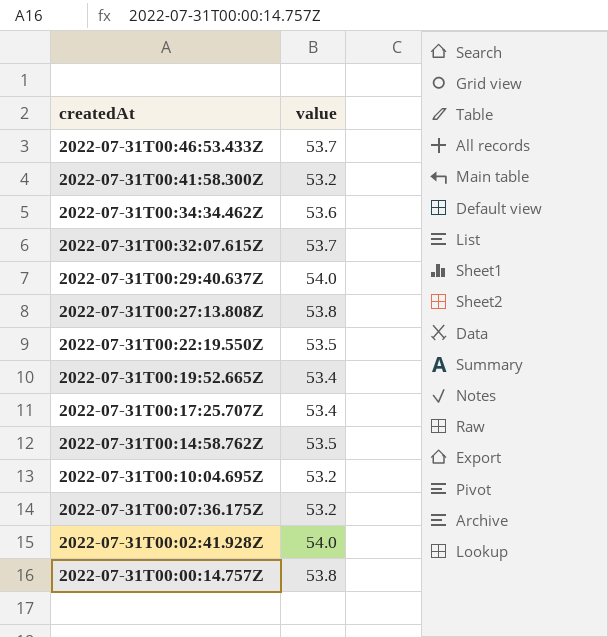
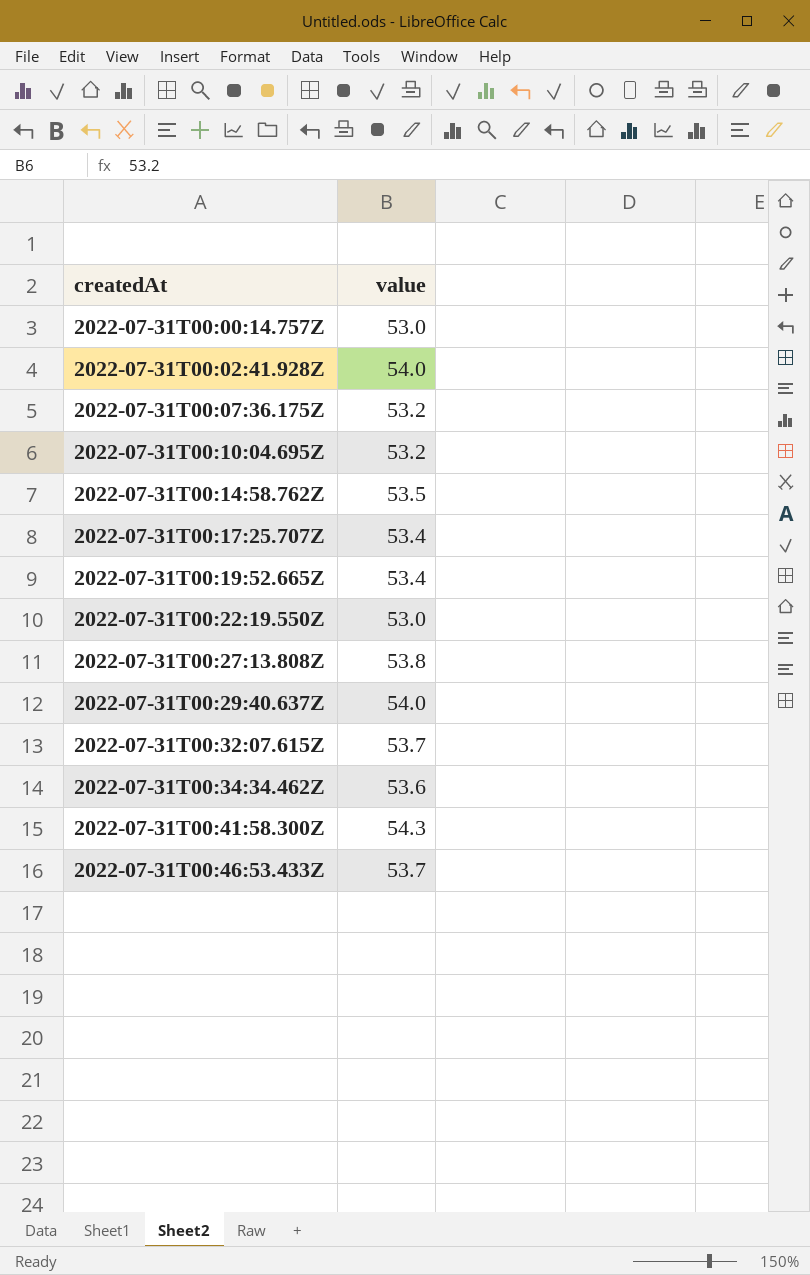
row order: createdAt descending -> createdAt ascending
2022-07-31T00:00:14.757Z | value: 53.8 -> 53.0
2022-07-31T00:22:19.550Z | value: 53.5 -> 53.0
2022-07-31T00:41:58.300Z | value: 53.2 -> 54.3

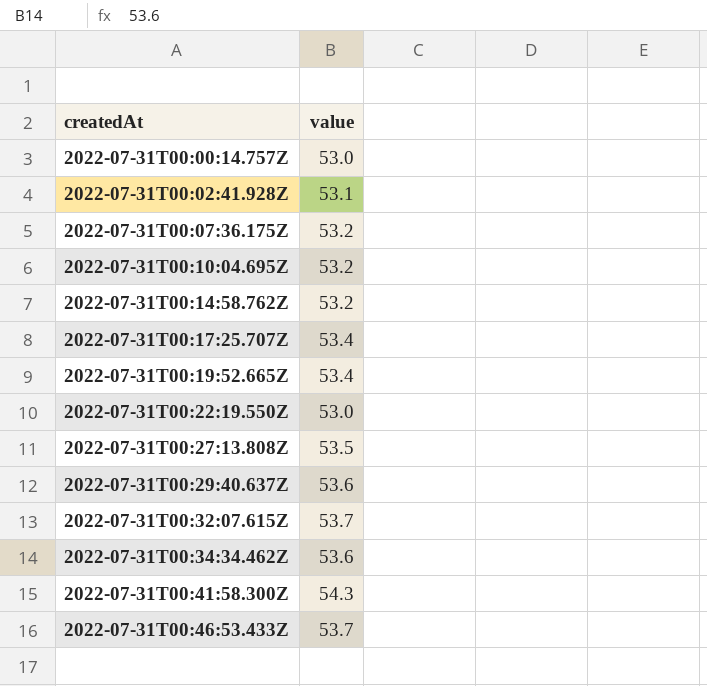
2022-07-31T00:02:41.928Z | value: 54.0 -> 53.1
2022-07-31T00:14:58.762Z | value: 53.5 -> 53.2
2022-07-31T00:27:13.808Z | value: 53.8 -> 53.5
2022-07-31T00:29:40.637Z | value: 54.0 -> 53.6

